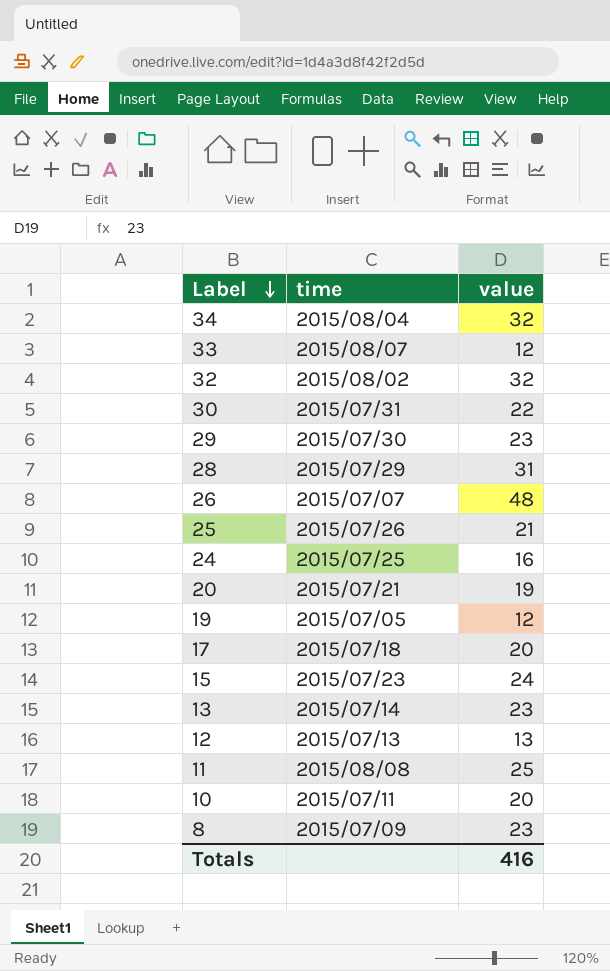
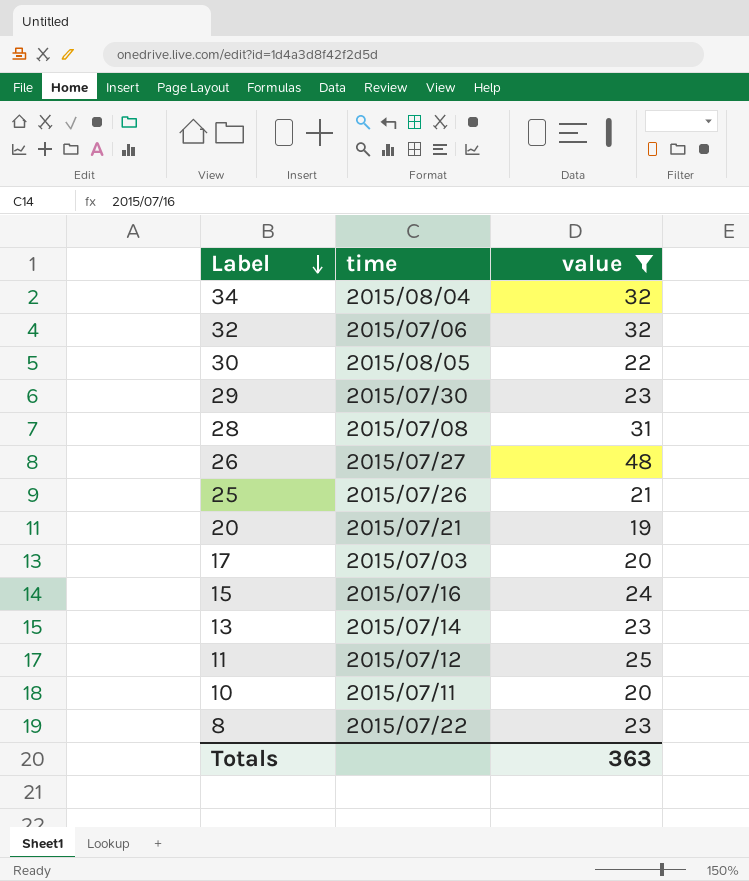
filter: none -> value >= 19
32 | time: 2015/08/02 -> 2015/07/06
30 | time: 2015/07/31 -> 2015/08/05
28 | time: 2015/07/29 -> 2015/07/08
26 | time: 2015/07/07 -> 2015/07/27
17 | time: 2015/07/18 -> 2015/07/03
15 | time: 2015/07/23 -> 2015/07/16
11 | time: 2015/08/08 -> 2015/07/12
8 | time: 2015/07/09 -> 2015/07/22
Totals | value: 416 -> 363

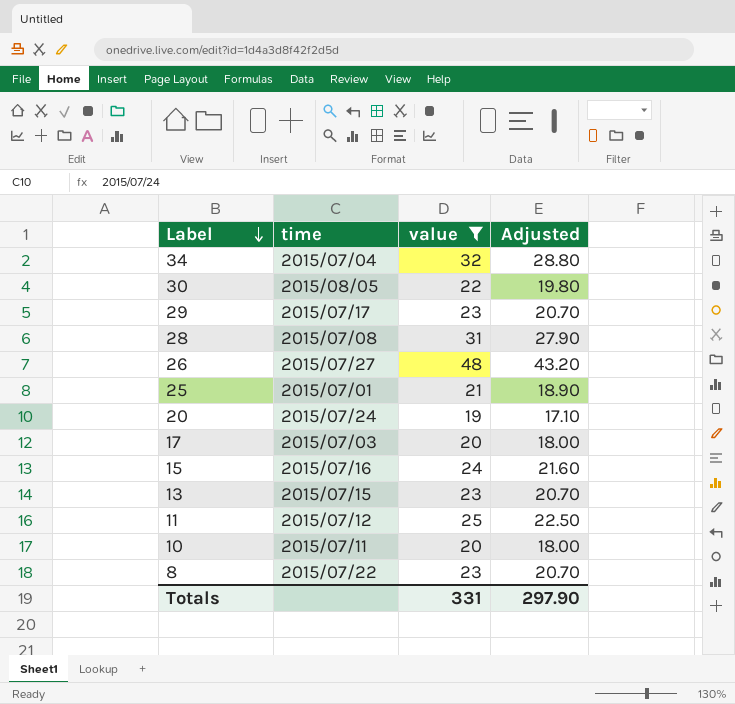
column Adjusted | formula: none -> [value] * 0.9
row 32: 2015/07/06 | 32 -> none
34 | time: 2015/08/04 -> 2015/07/04
29 | time: 2015/07/30 -> 2015/07/17
25 | time: 2015/07/26 -> 2015/07/01
20 | time: 2015/07/21 -> 2015/07/24
13 | time: 2015/07/14 -> 2015/07/15
Totals | value: 363 -> 331

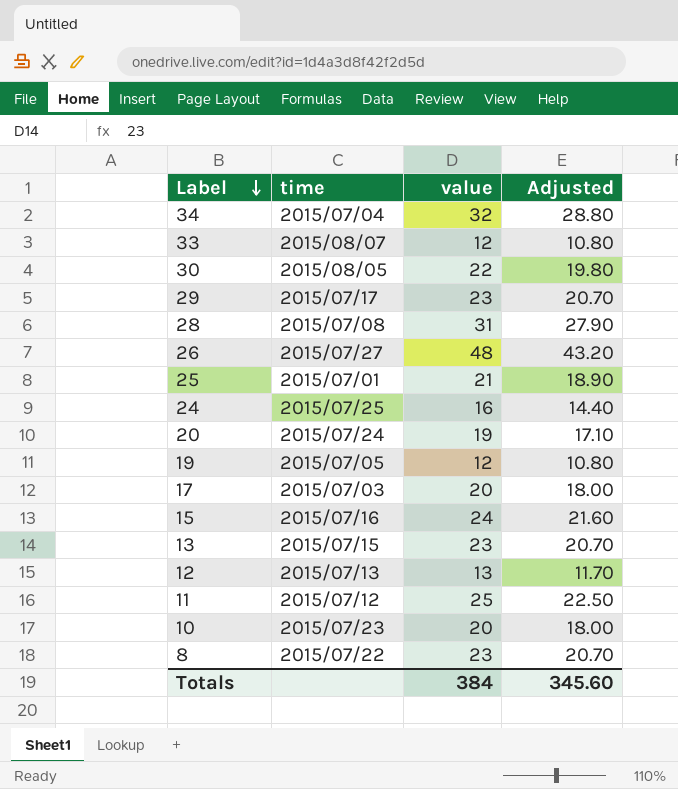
filter: value >= 19 -> none
10 | time: 2015/07/11 -> 2015/07/23
Totals | value: 331 -> 384
Totals | Adjusted: 297.90 -> 345.60

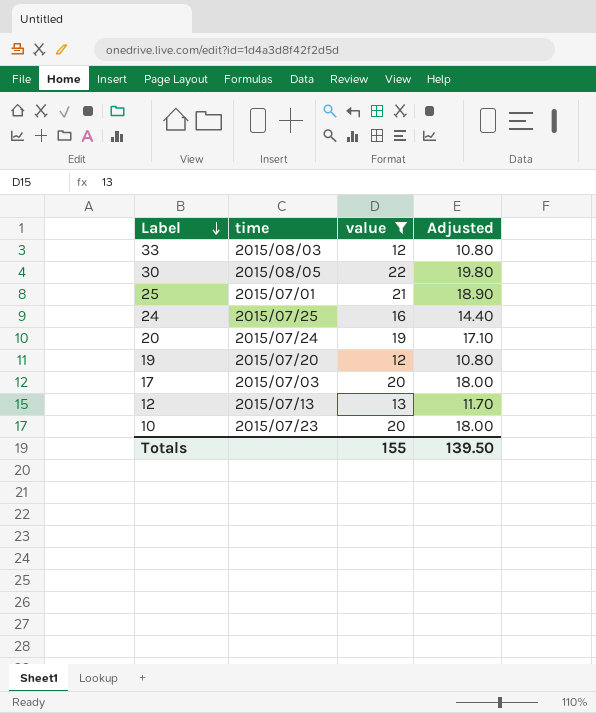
filter: none -> value <= 22
33 | time: 2015/08/07 -> 2015/08/03
19 | time: 2015/07/05 -> 2015/07/20
Totals | value: 384 -> 155
Totals | Adjusted: 345.60 -> 139.50

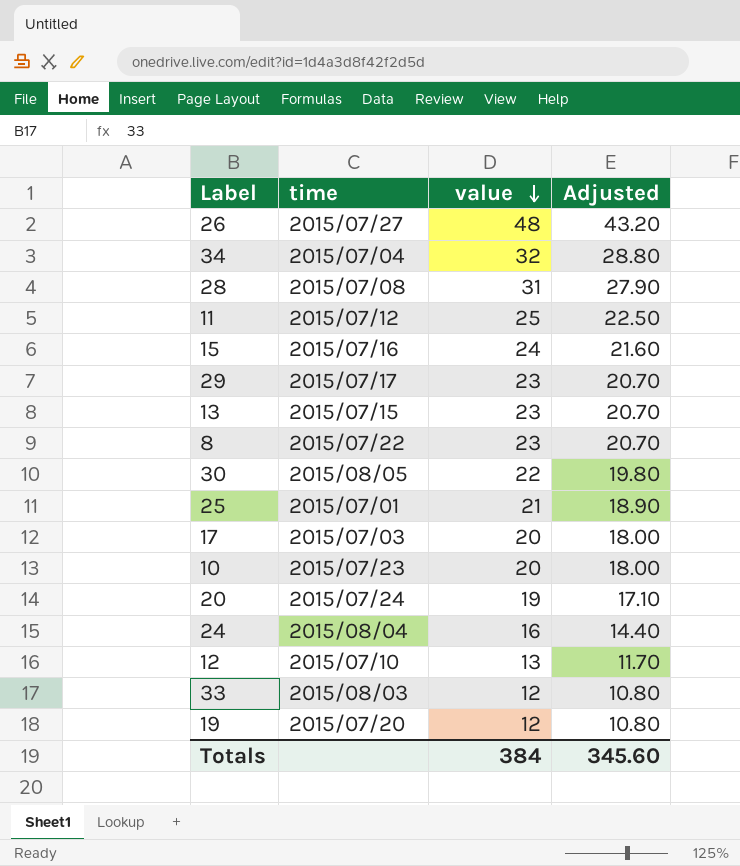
filter: value <= 22 -> none
row order: Label descending -> value descending
24 | time: 2015/07/25 -> 2015/08/04
12 | time: 2015/07/13 -> 2015/07/10
Totals | value: 155 -> 384
Totals | Adjusted: 139.50 -> 345.60

